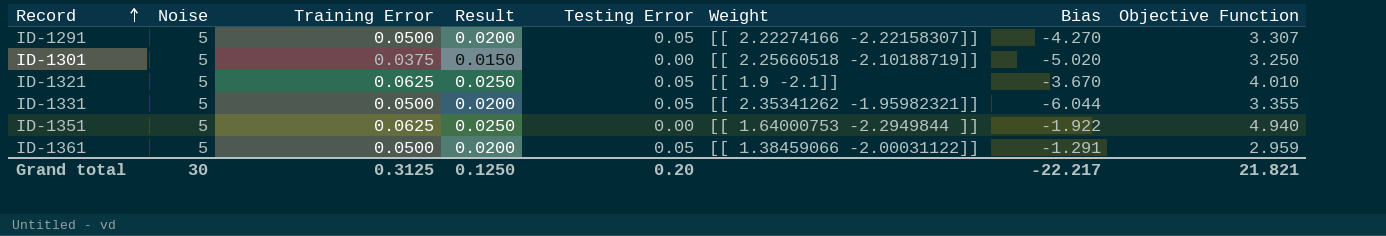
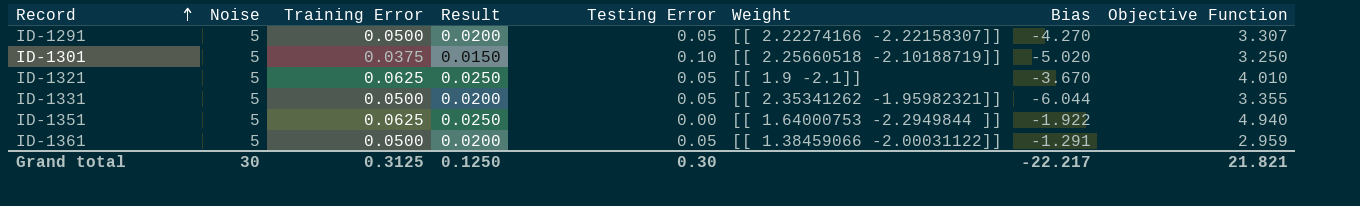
ID-1301 | Testing Error: 0.00 -> 0.10
Grand total | Testing Error: 0.20 -> 0.30

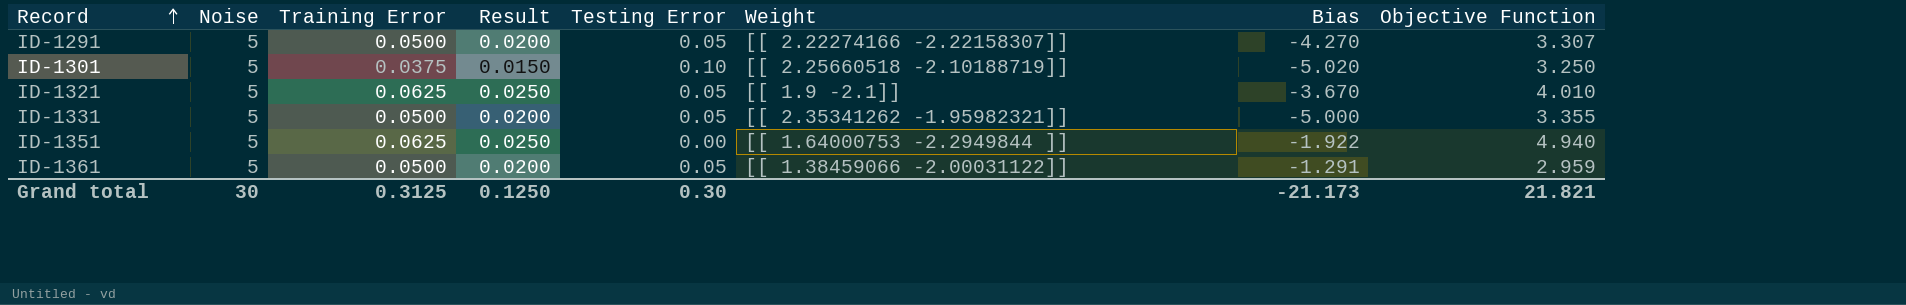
ID-1331 | Bias: -6.044 -> -5.000
Grand total | Bias: -22.217 -> -21.173

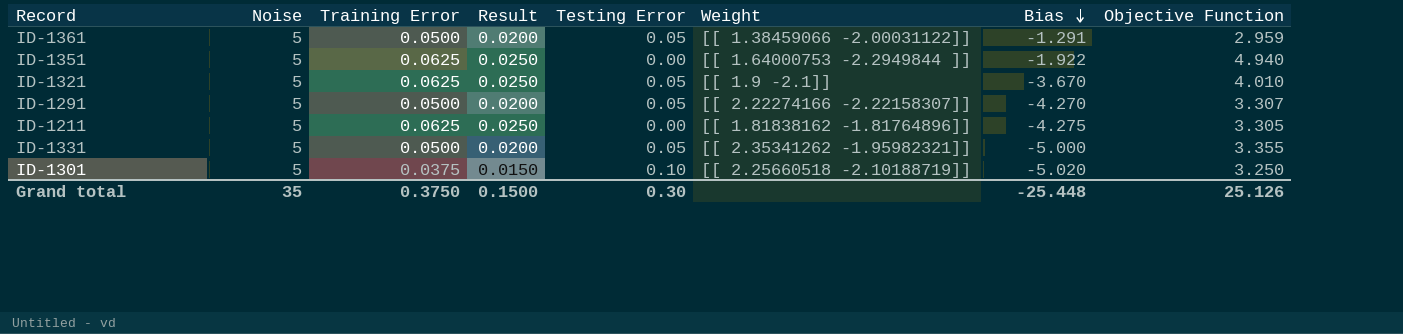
row order: Record ascending -> Bias descending
row ID-1211: none -> 5 | 0.0625 | 0.0250 | 0.00 | [[ 1.81838162 -1.81764896]] | -4.275 | 3.305
Grand total | Noise: 30 -> 35
Grand total | Training Error: 0.3125 -> 0.3750
Grand total | Result: 0.1250 -> 0.1500
Grand total | Bias: -21.173 -> -25.448
Grand total | Objective Function: 21.821 -> 25.126

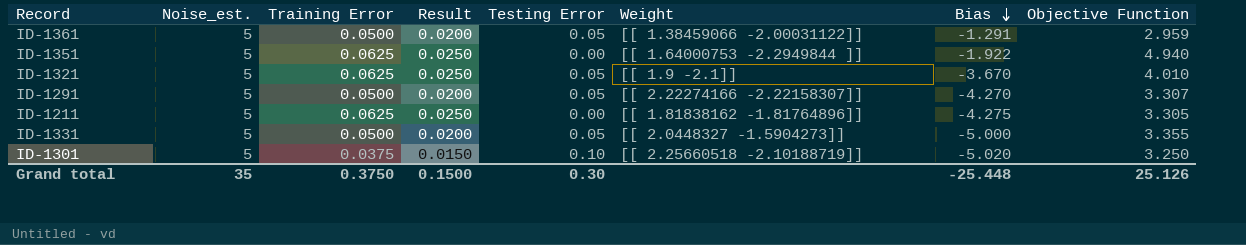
column name: Noise -> Noise_est.
ID-1331 | Weight: [[ 2.35341262 -1.95982321]] -> [[ 2.0448327 -1.5904273]]

